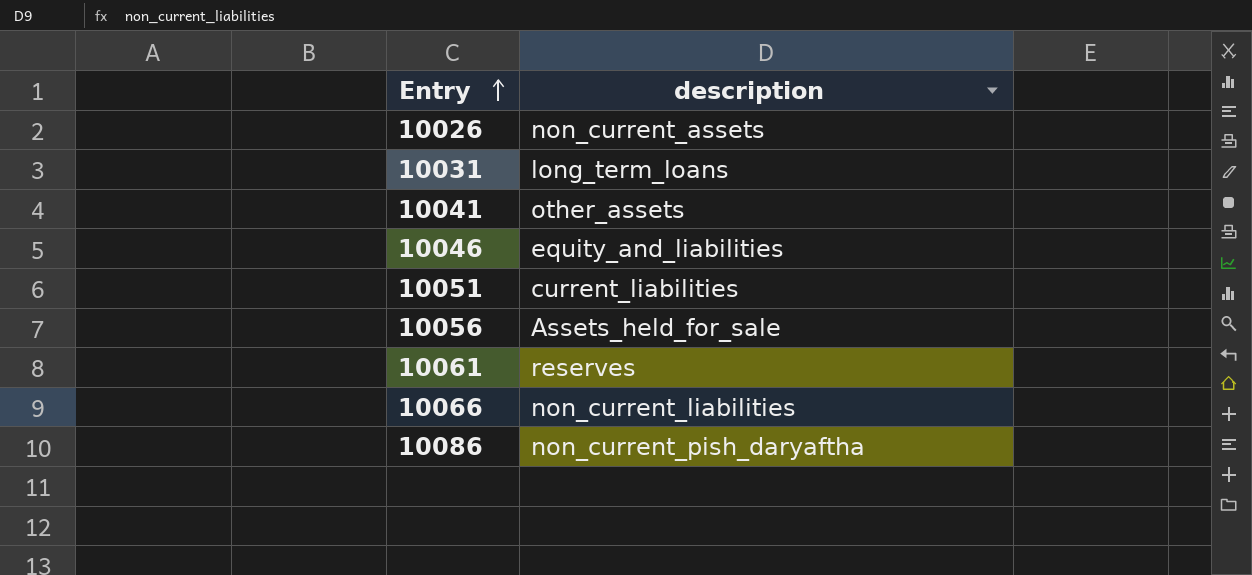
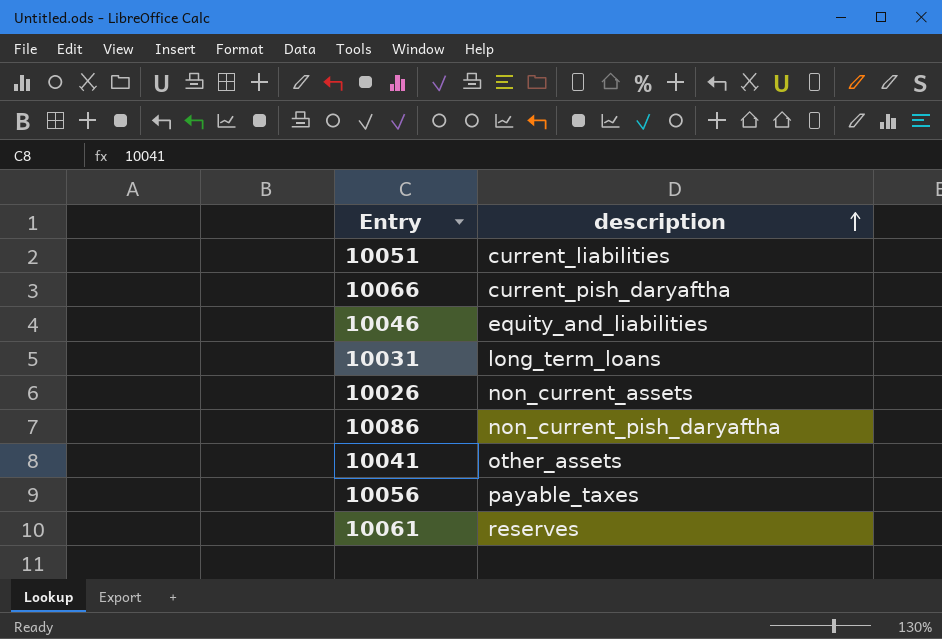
row order: Entry ascending -> description ascending
10066 | description: non_current_liabilities -> current_pish_daryaftha
10056 | description: Assets_held_for_sale -> payable_taxes

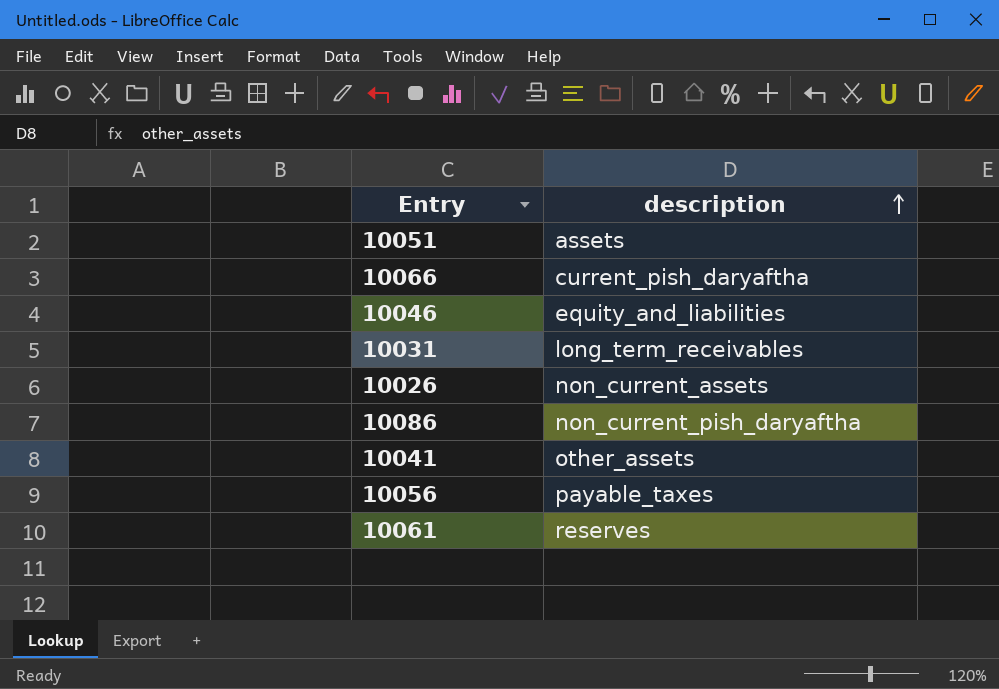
10051 | description: current_liabilities -> assets
10031 | description: long_term_loans -> long_term_receivables

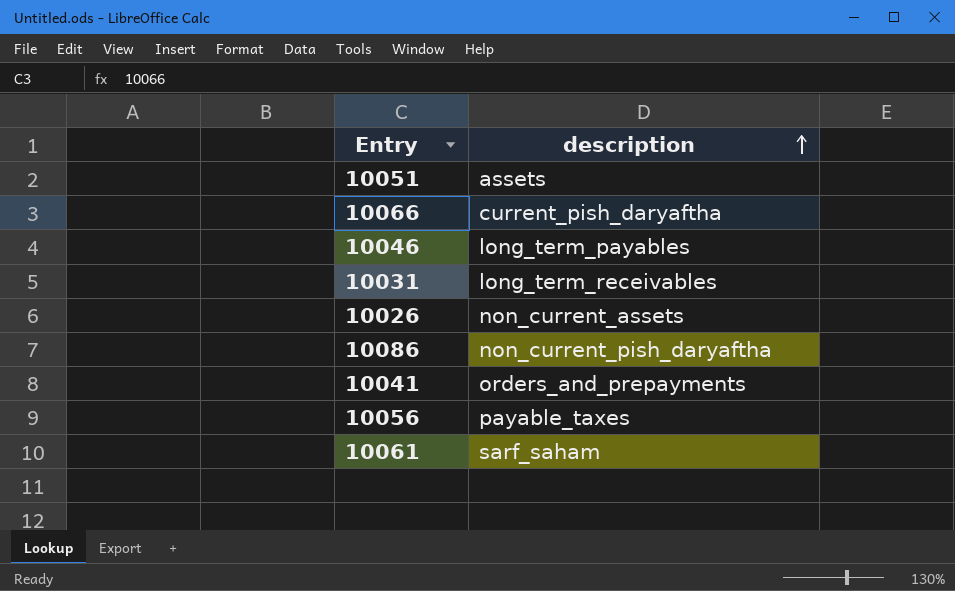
10046 | description: equity_and_liabilities -> long_term_payables
10041 | description: other_assets -> orders_and_prepayments
10061 | description: reserves -> sarf_saham

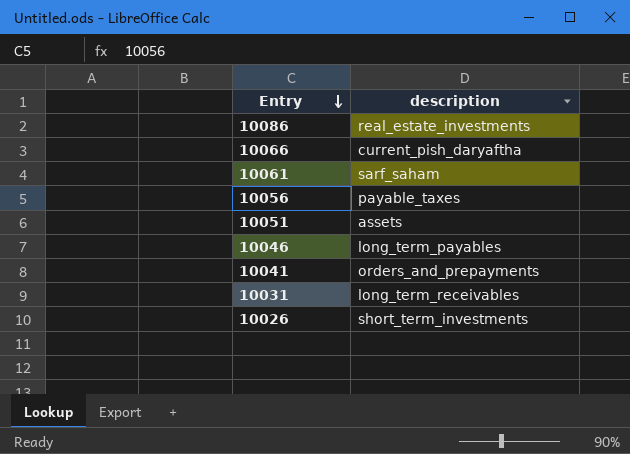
row order: description ascending -> Entry descending
10086 | description: non_current_pish_daryaftha -> real_estate_investments
10026 | description: non_current_assets -> short_term_investments

